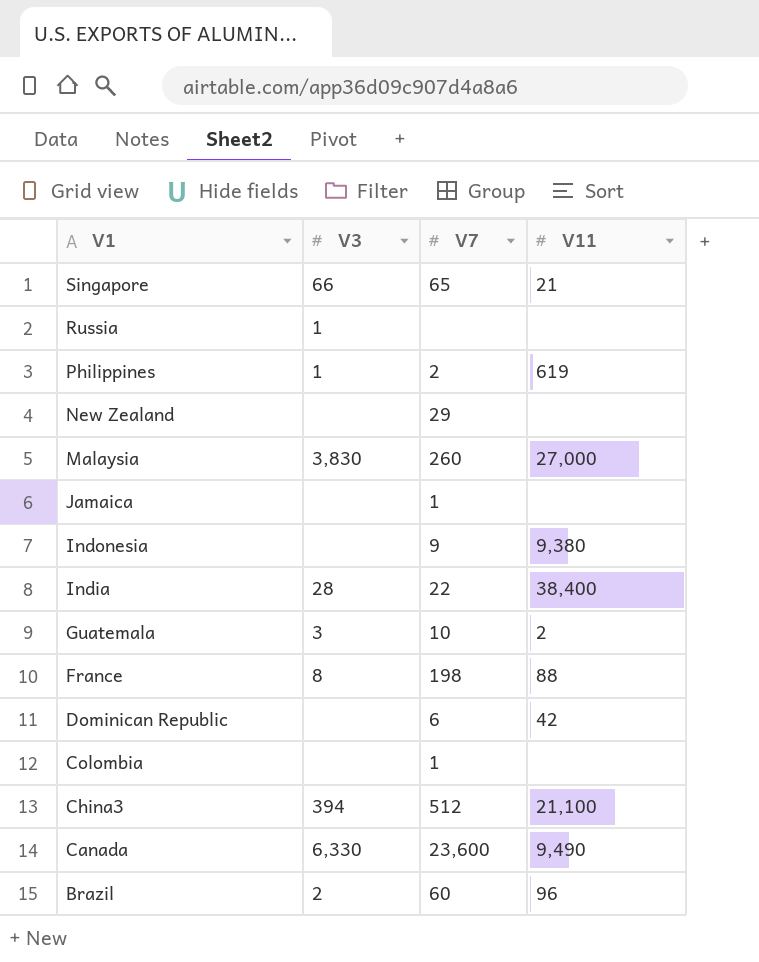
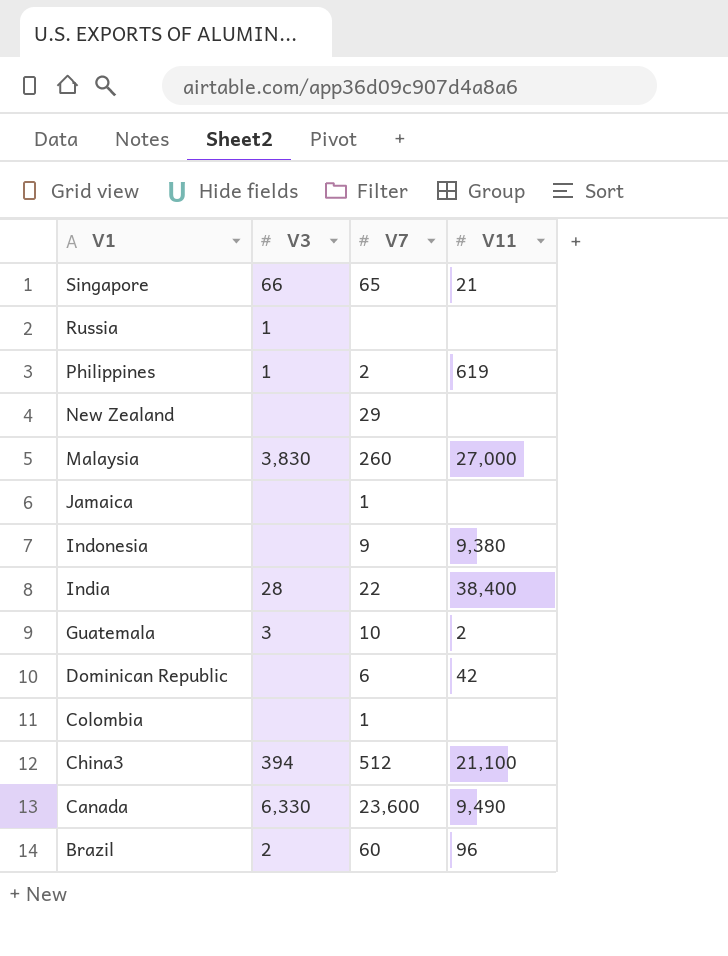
row France: 8 | 198 | 88 -> none

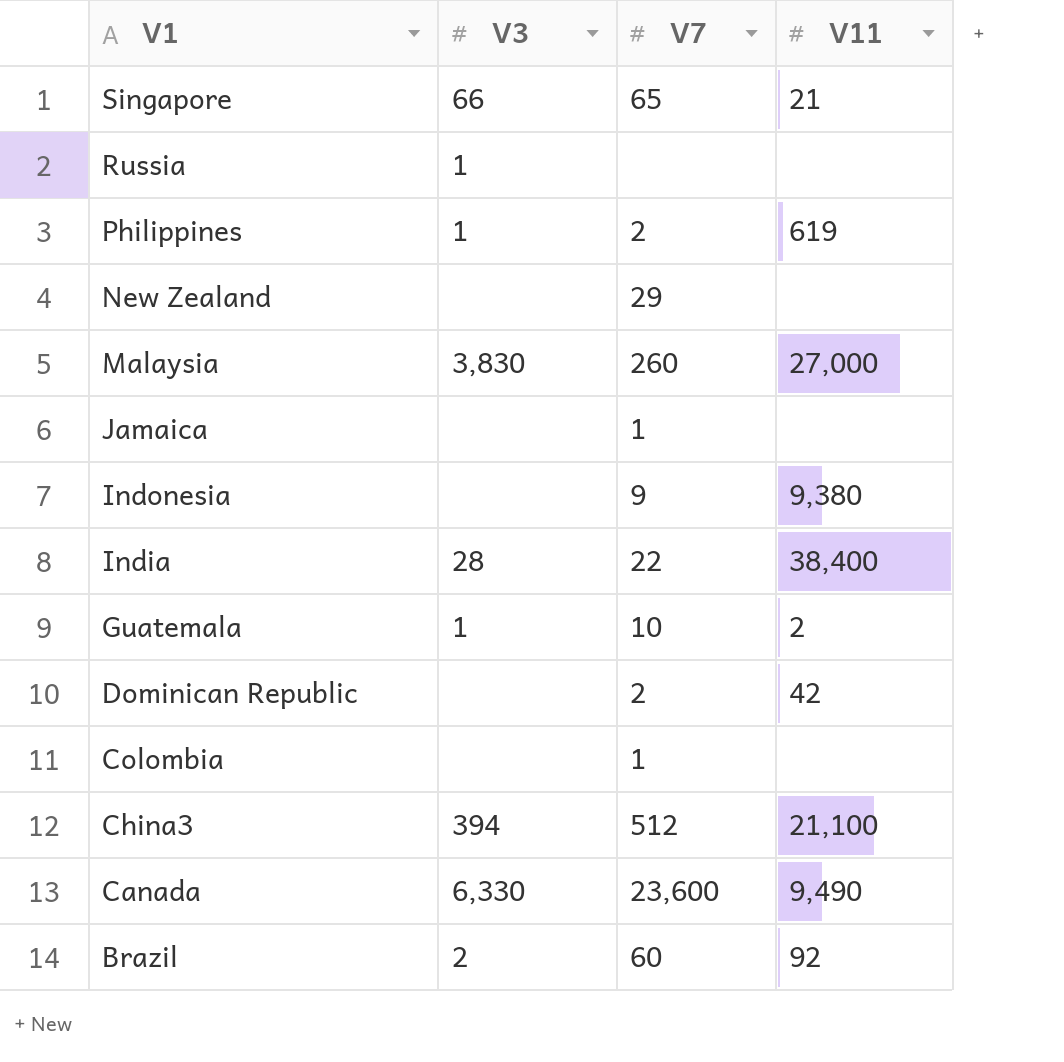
Guatemala | V3: 3 -> 1
Dominican Republic | V7: 6 -> 2
Brazil | V11: 96 -> 92

